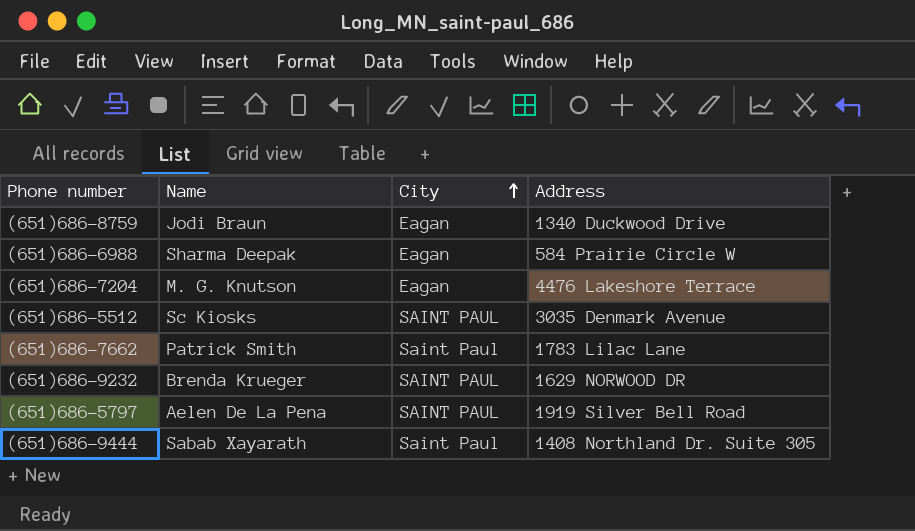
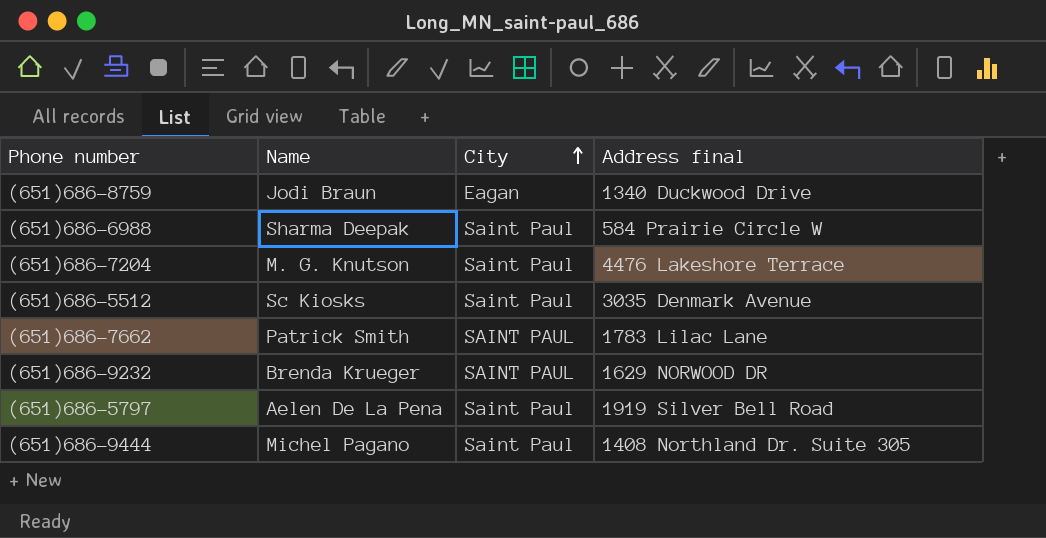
column name: Address -> Address final
(651)686-6988 | City: Eagan -> Saint Paul
(651)686-7204 | City: Eagan -> Saint Paul
(651)686-5512 | City: SAINT PAUL -> Saint Paul
(651)686-7662 | City: Saint Paul -> SAINT PAUL
(651)686-5797 | City: SAINT PAUL -> Saint Paul
(651)686-9444 | Name: Sabab Xayarath -> Michel Pagano

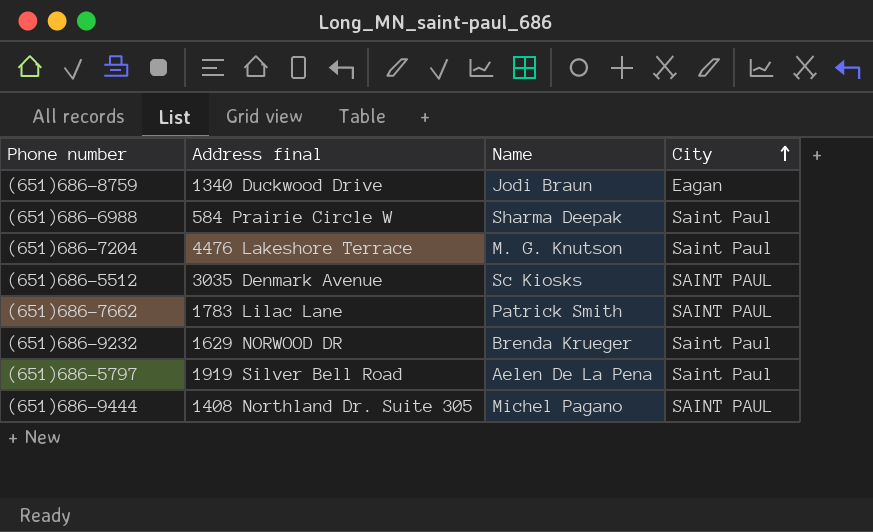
column Address final | position: 4 -> 2
(651)686-5512 | City: Saint Paul -> SAINT PAUL
(651)686-9232 | City: SAINT PAUL -> Saint Paul
(651)686-9444 | City: Saint Paul -> SAINT PAUL

